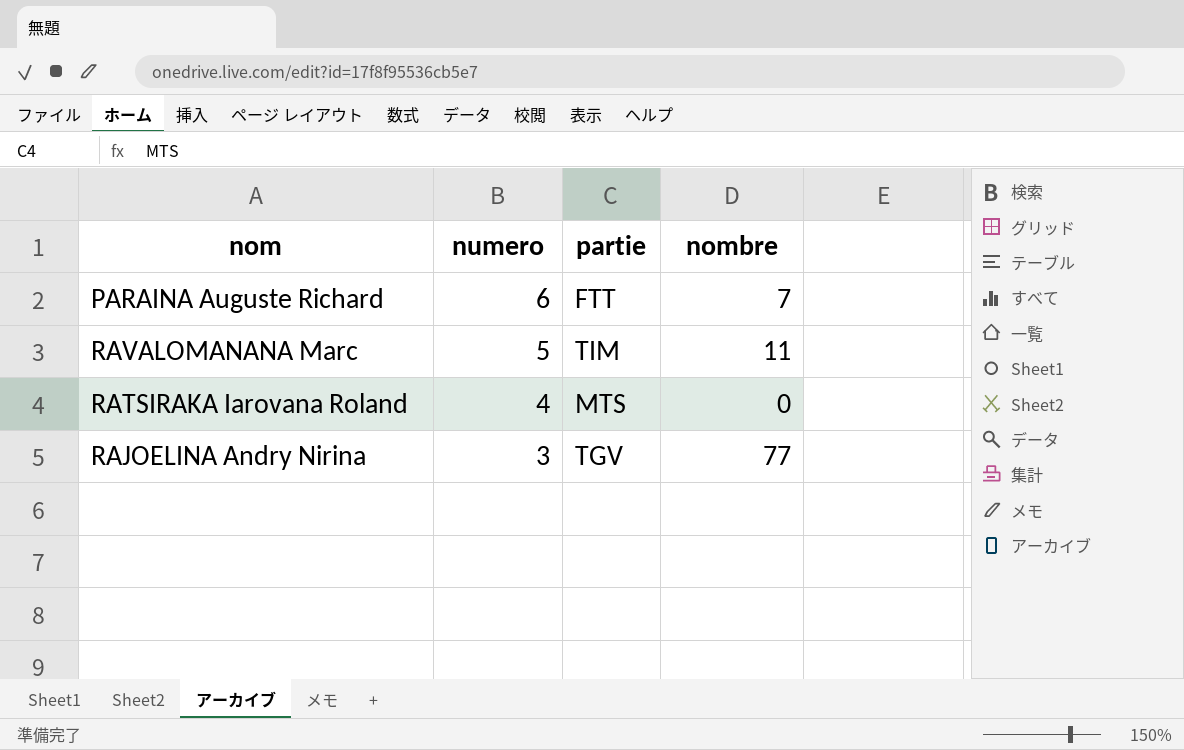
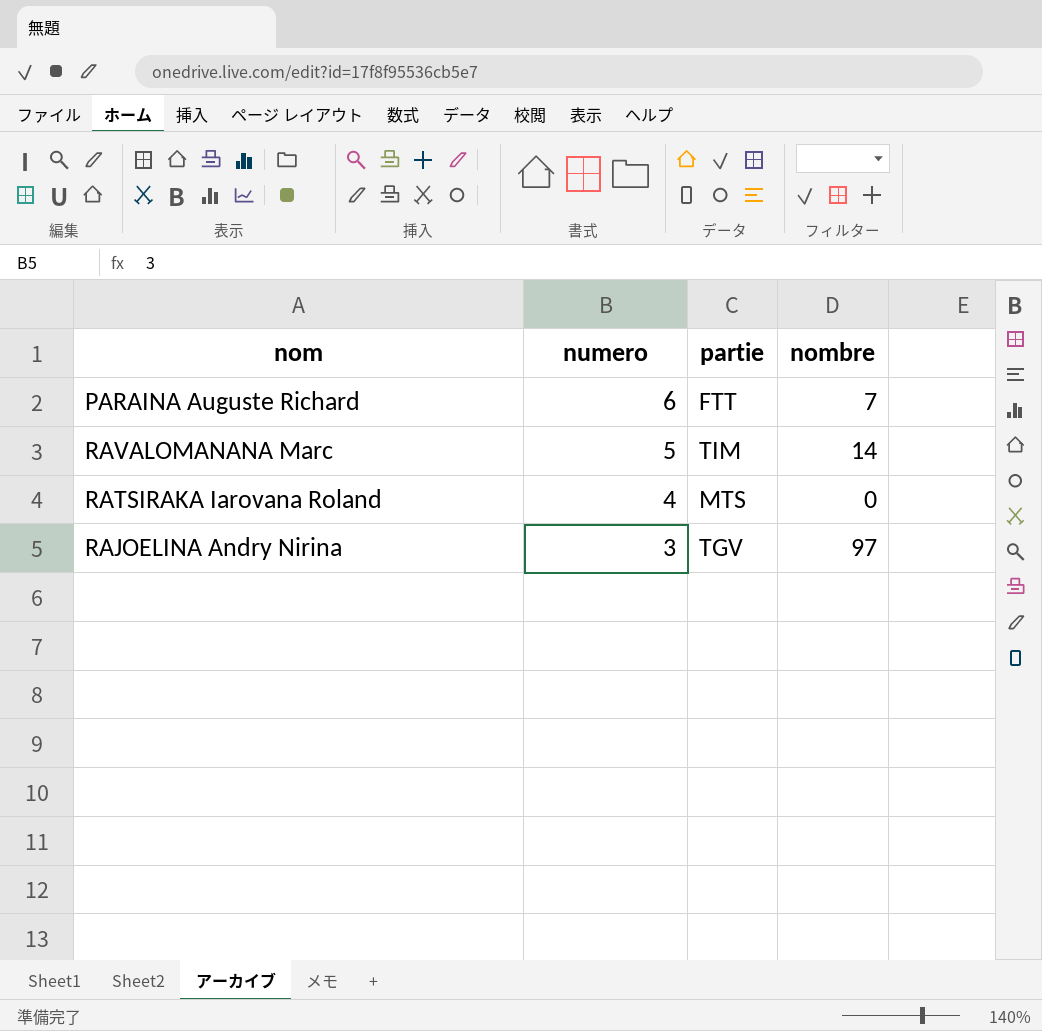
RAVALOMANANA Marc | nombre: 11 -> 14
RAJOELINA Andry Nirina | nombre: 77 -> 97

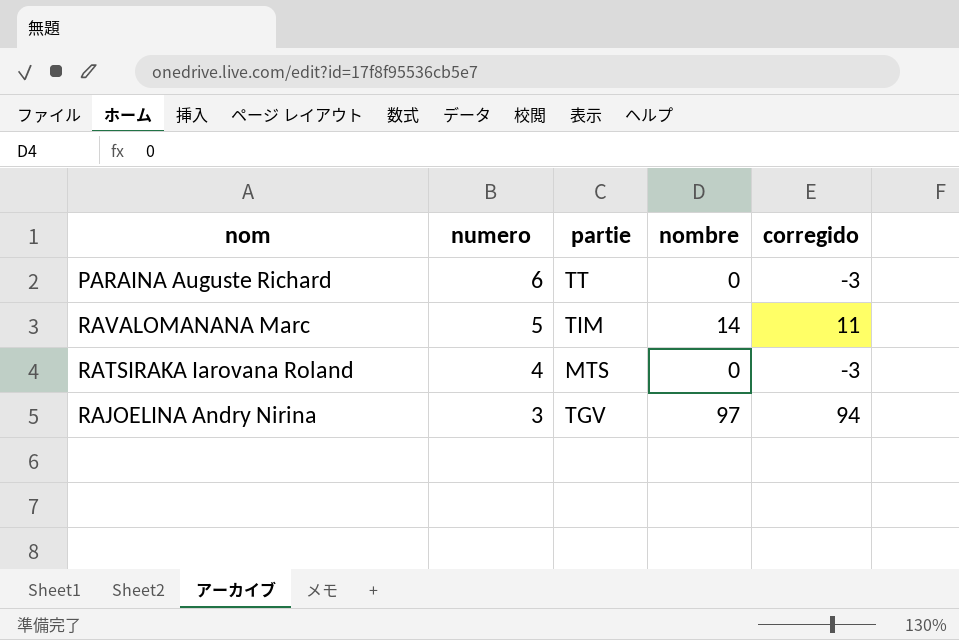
column corregido | formula: none -> [nombre] - 3
PARAINA Auguste Richard | partie: FTT -> TT
PARAINA Auguste Richard | nombre: 7 -> 0

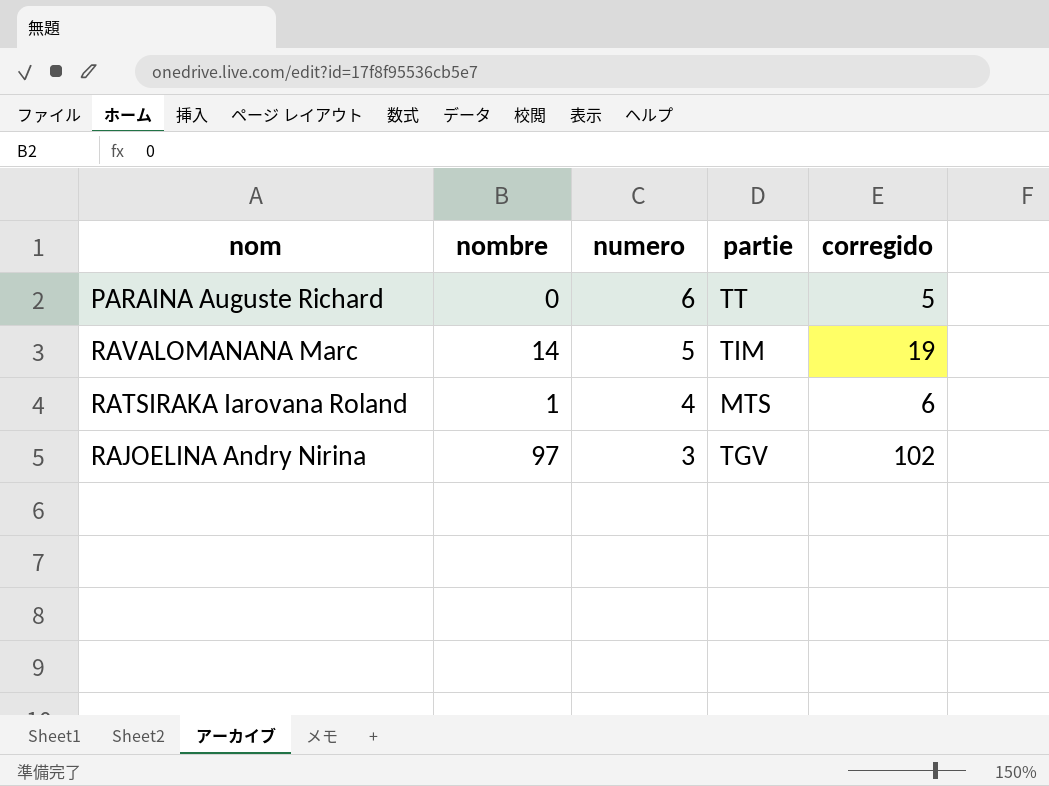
column nombre | position: 4 -> 2
column corregido | formula: [nombre] - 3 -> [nombre] + 5
RATSIRAKA Iarovana Roland | nombre: 0 -> 1

